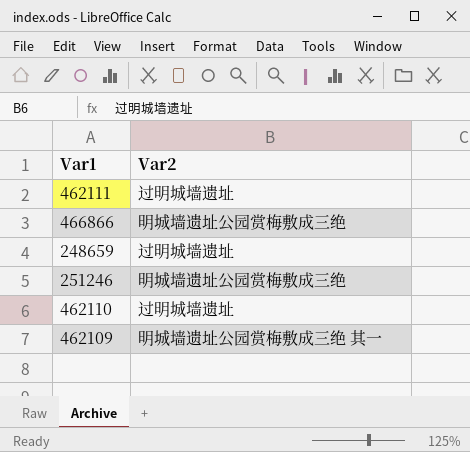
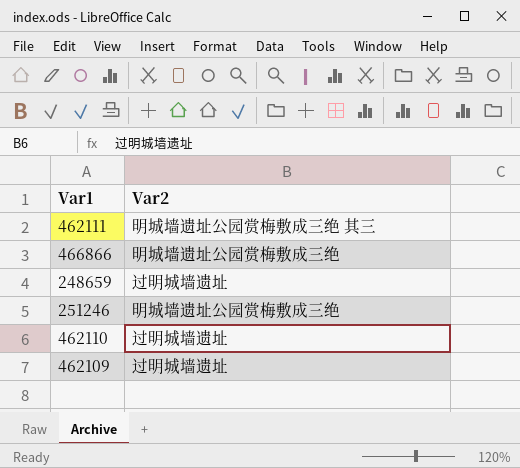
462111 | Var2: 过明城墙遗址 -> 明城墙遗址公园赏梅敷成三绝 其三
462109 | Var2: 明城墙遗址公园赏梅敷成三绝 其一 -> 过明城墙遗址

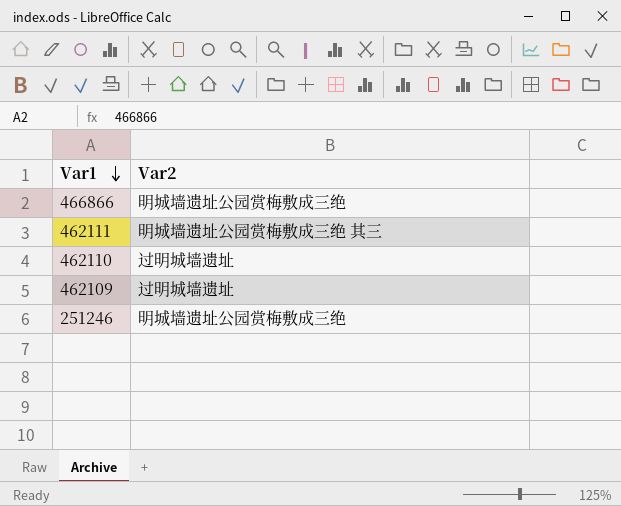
row order: none -> Var1 descending
row 248659: 过明城墙遗址 -> none

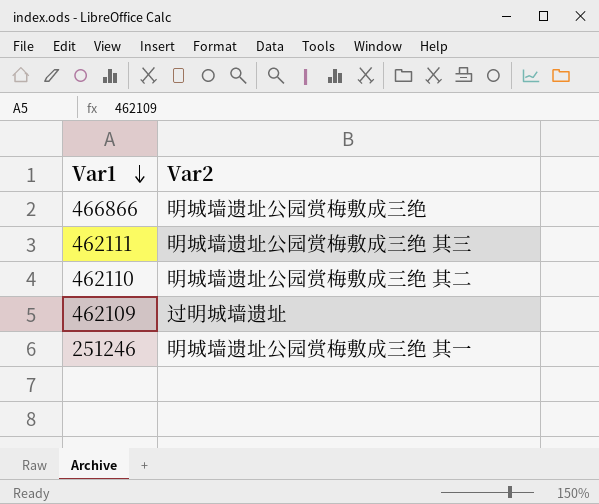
462110 | Var2: 过明城墙遗址 -> 明城墙遗址公园赏梅敷成三绝 其二
251246 | Var2: 明城墙遗址公园赏梅敷成三绝 -> 明城墙遗址公园赏梅敷成三绝 其一

